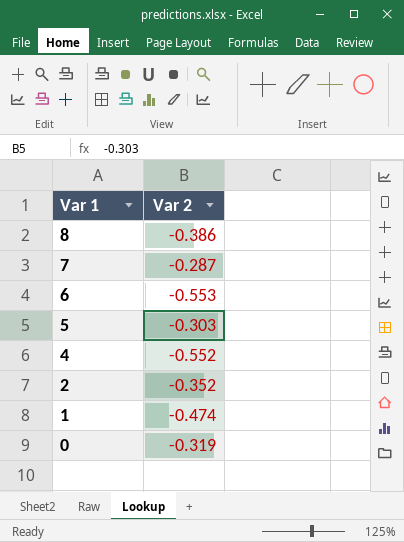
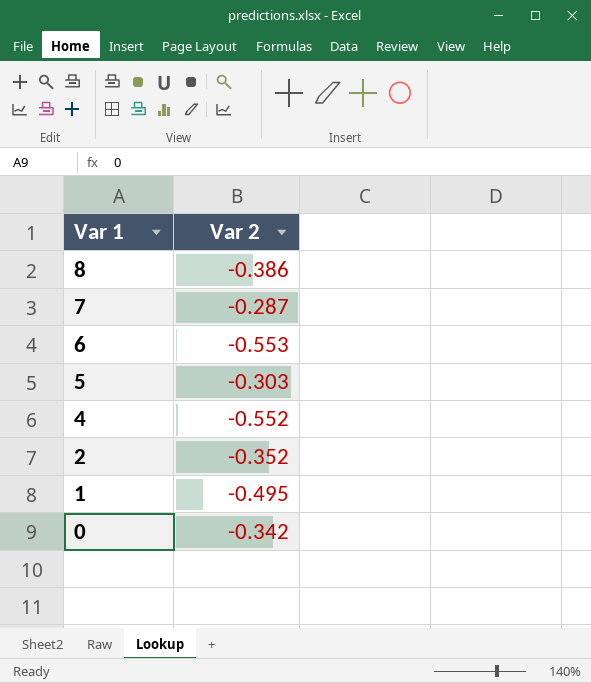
1 | Var 2: -0.474 -> -0.495
0 | Var 2: -0.319 -> -0.342

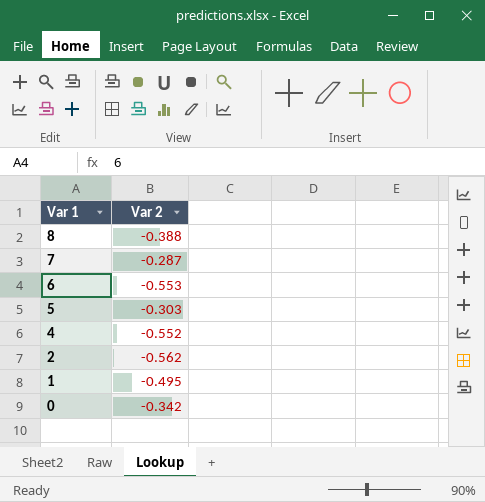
8 | Var 2: -0.386 -> -0.388
2 | Var 2: -0.352 -> -0.562

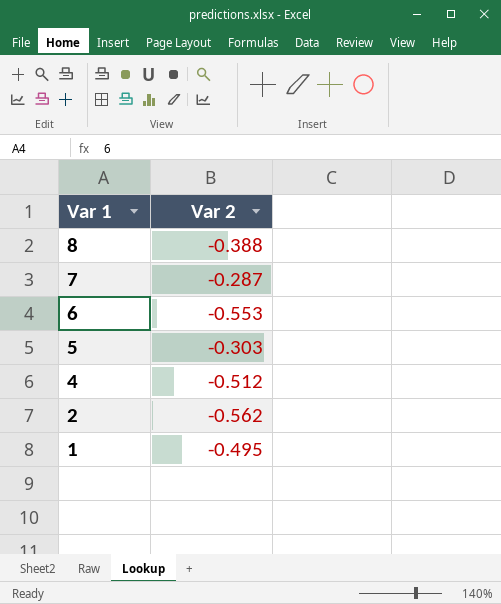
row 0: -0.342 -> none
4 | Var 2: -0.552 -> -0.512

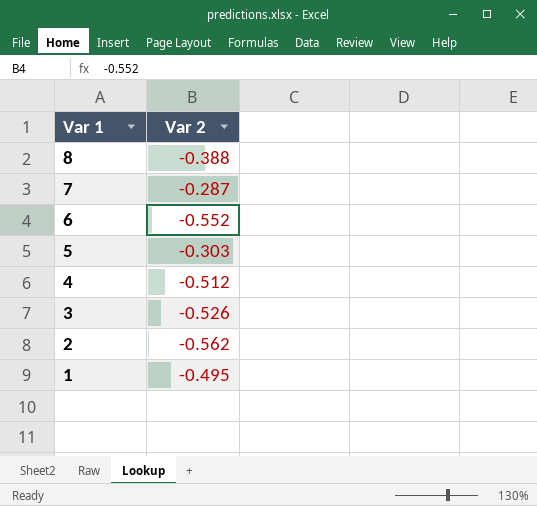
6 | Var 2: -0.553 -> -0.552
row 3: none -> -0.526

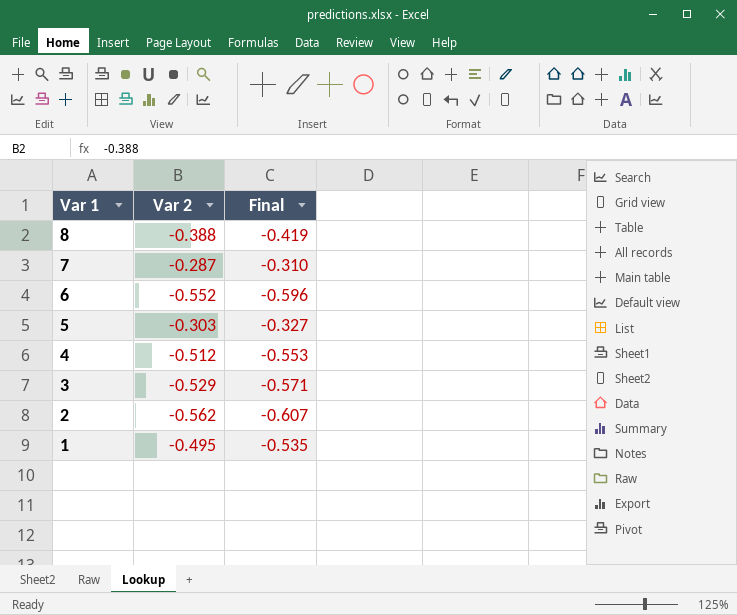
column Final | formula: none -> [Var 2] * 1.08
3 | Var 2: -0.526 -> -0.529

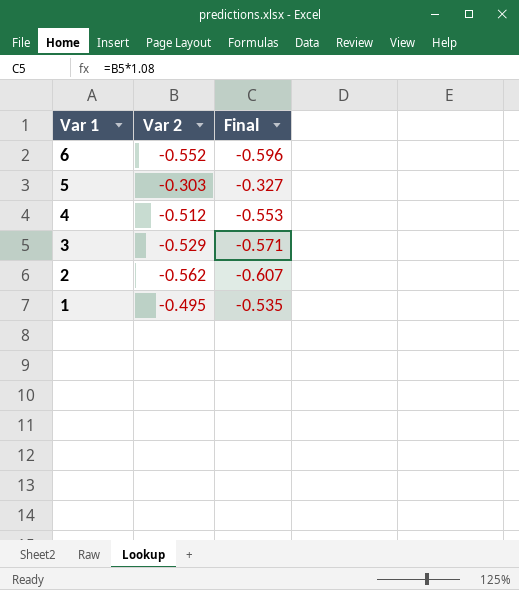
row 8: -0.388 | -0.419 -> none
row 7: -0.287 | -0.310 -> none

